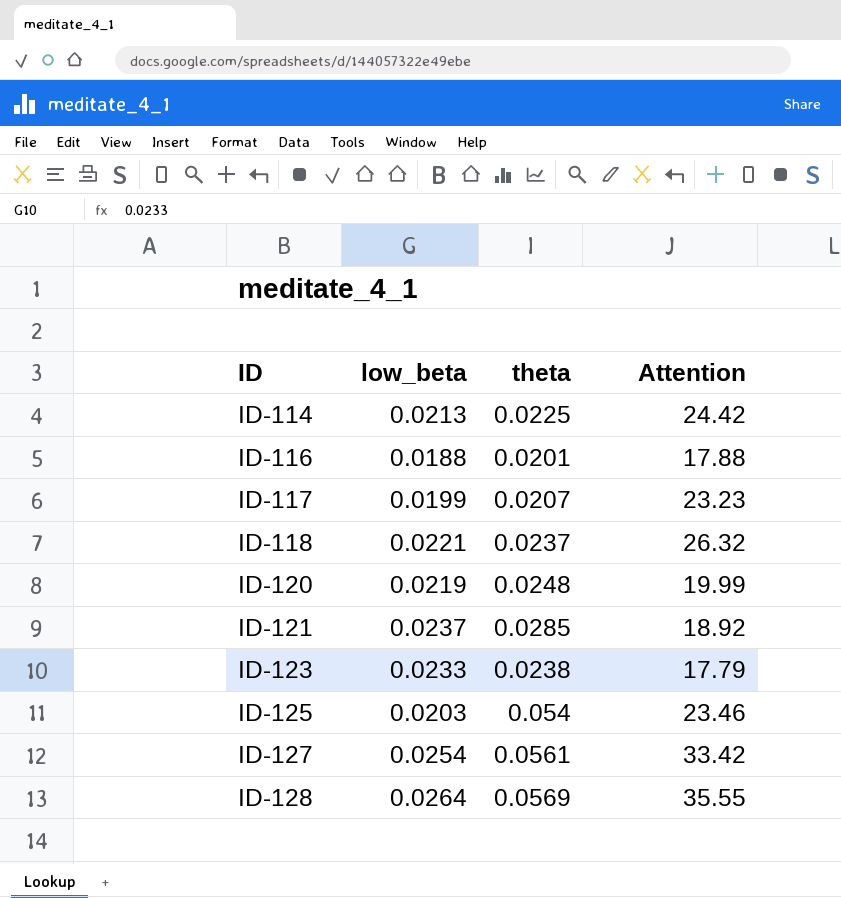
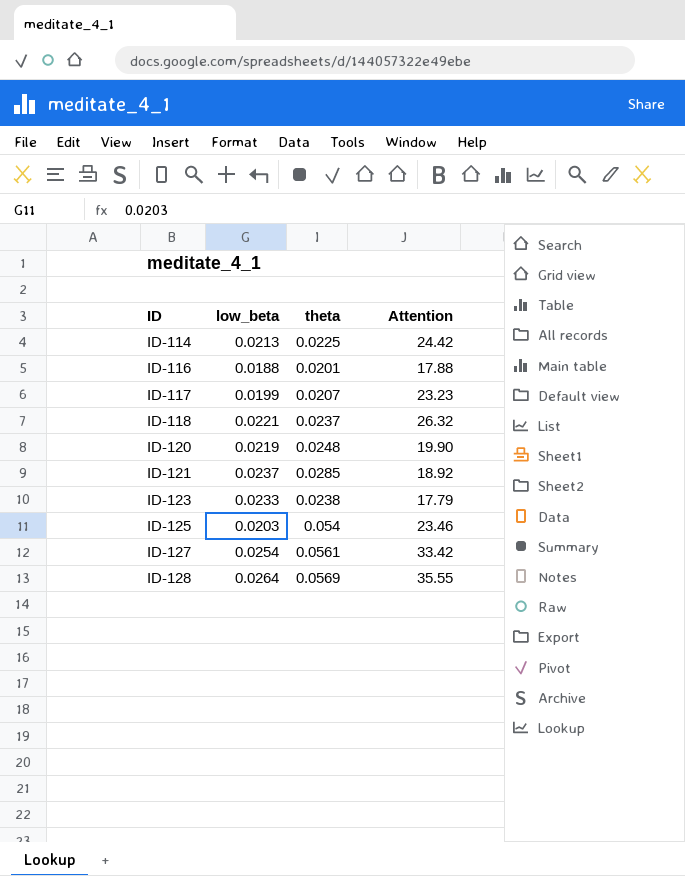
ID-120 | Attention: 19.99 -> 19.90

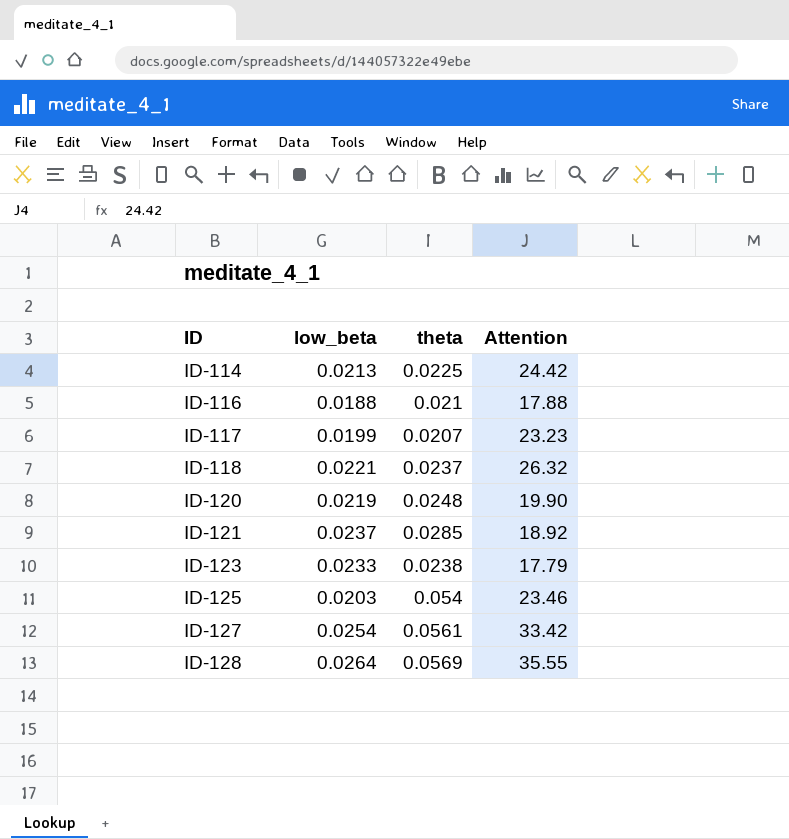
ID-116 | theta: 0.0201 -> 0.021

